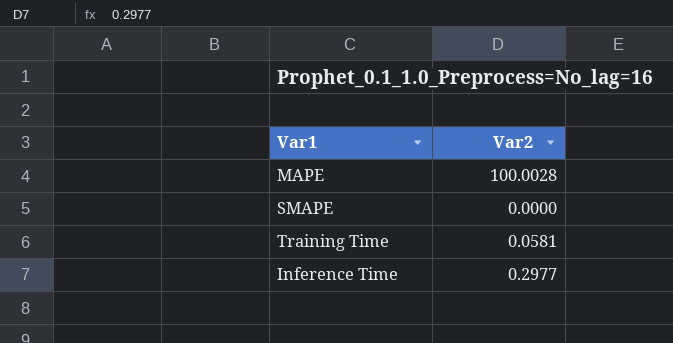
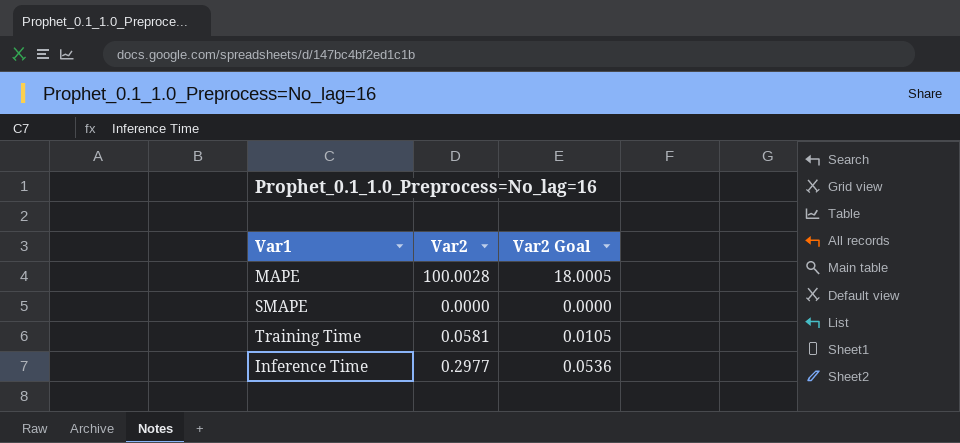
column Var2 Goal | formula: none -> [Var2] * 0.18

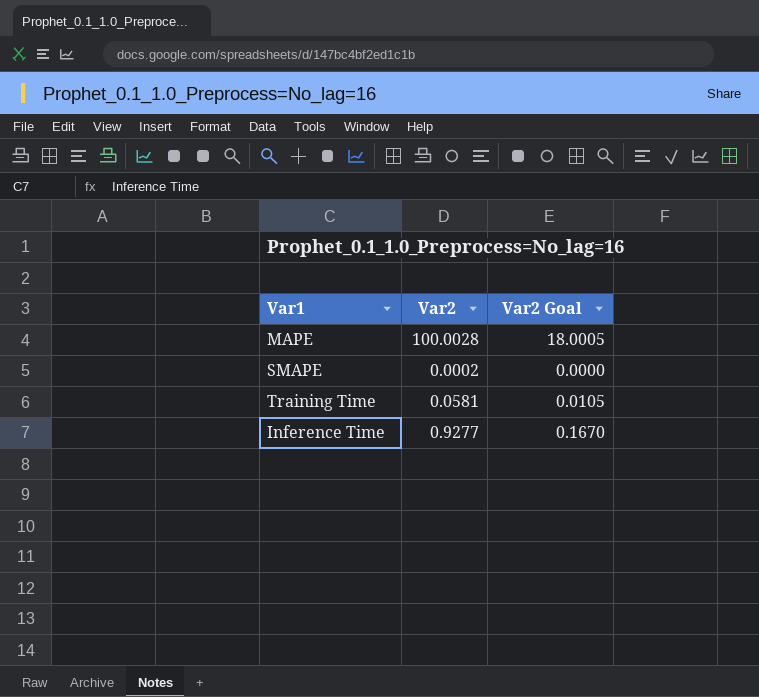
SMAPE | Var2: 0.0000 -> 0.0002
Inference Time | Var2: 0.2977 -> 0.9277
Inference Time | Var2 Goal: 0.0536 -> 0.1670

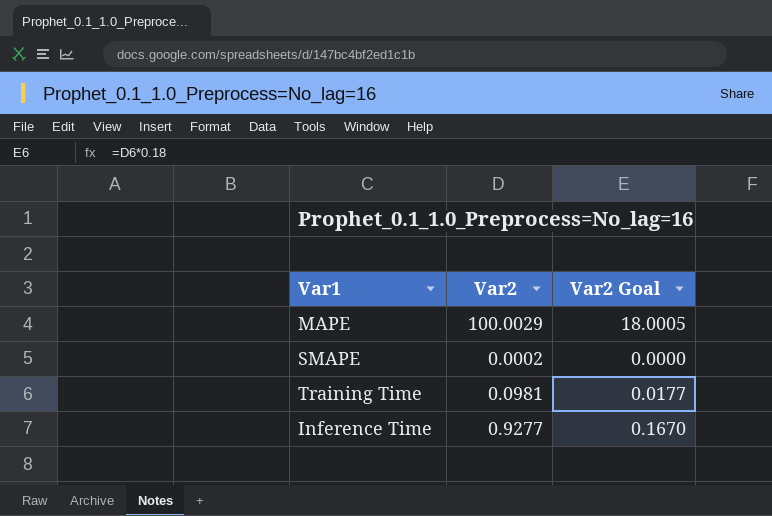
MAPE | Var2: 100.0028 -> 100.0029
Training Time | Var2: 0.0581 -> 0.0981
Training Time | Var2 Goal: 0.0105 -> 0.0177

